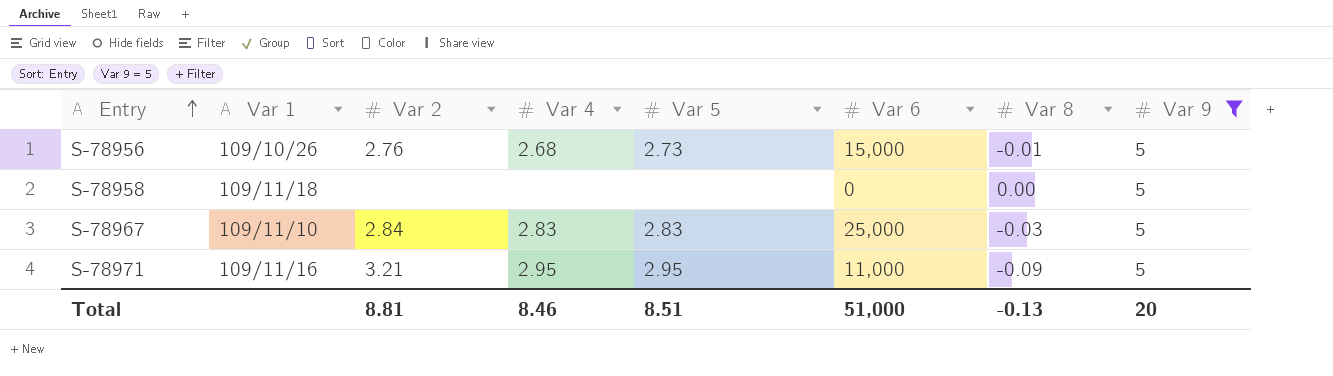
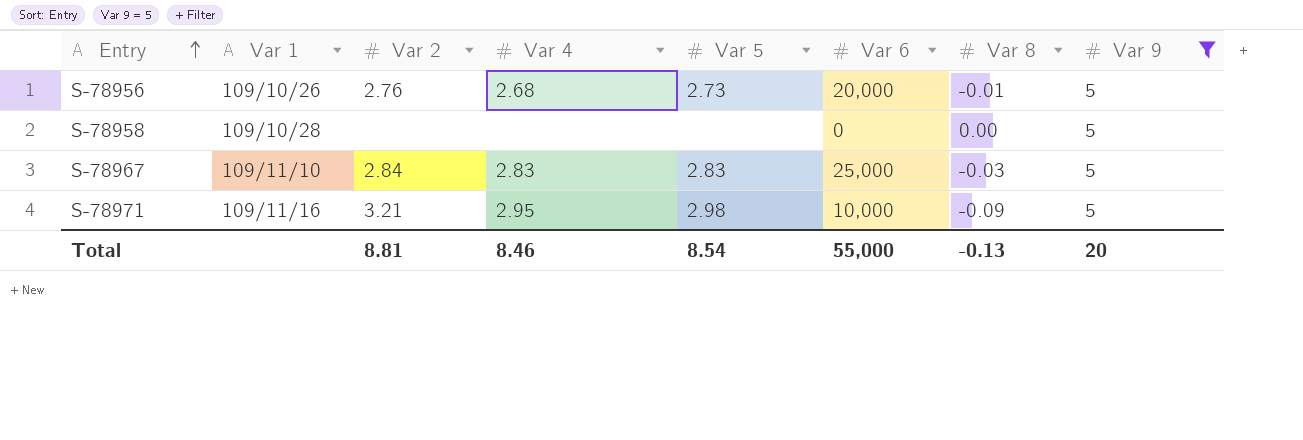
S-78956 | Var 6: 15,000 -> 20,000
S-78958 | Var 1: 109/11/18 -> 109/10/28
S-78971 | Var 5: 2.95 -> 2.98
S-78971 | Var 6: 11,000 -> 10,000
Total | Var 5: 8.51 -> 8.54
Total | Var 6: 51,000 -> 55,000

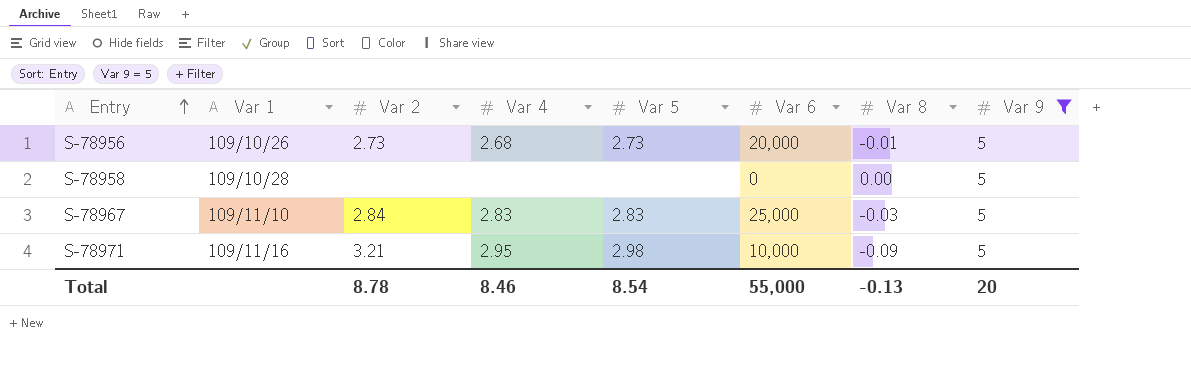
S-78956 | Var 2: 2.76 -> 2.73
Total | Var 2: 8.81 -> 8.78

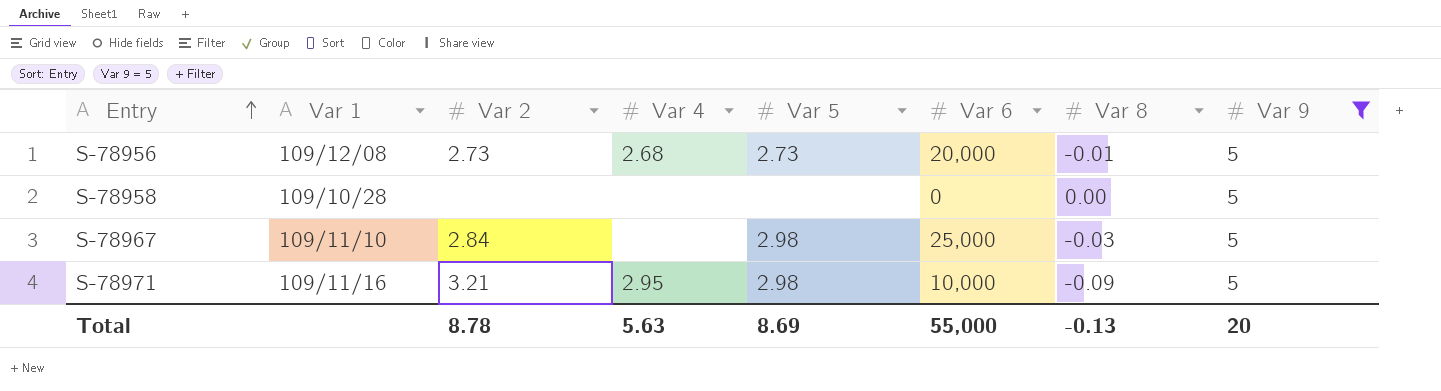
S-78956 | Var 1: 109/10/26 -> 109/12/08
S-78967 | Var 4: 2.83 -> none
S-78967 | Var 5: 2.83 -> 2.98
Total | Var 4: 8.46 -> 5.63
Total | Var 5: 8.54 -> 8.69

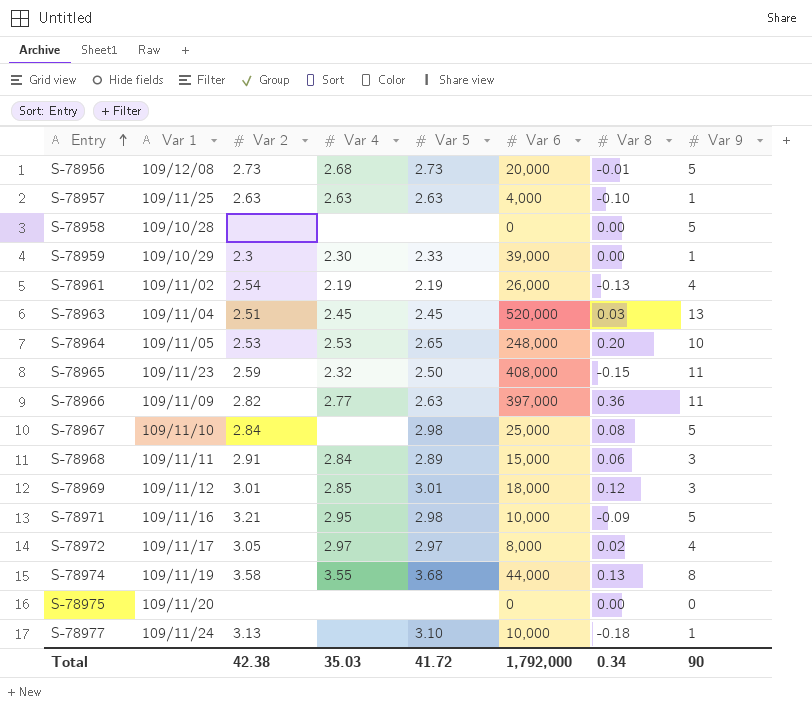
filter: Var 9 = 5 -> none
S-78967 | Var 8: -0.03 -> 0.08
Total | Var 2: 8.78 -> 42.38
Total | Var 4: 5.63 -> 35.03
Total | Var 5: 8.69 -> 41.72
Total | Var 6: 55,000 -> 1,792,000
Total | Var 8: -0.13 -> 0.34
Total | Var 9: 20 -> 90

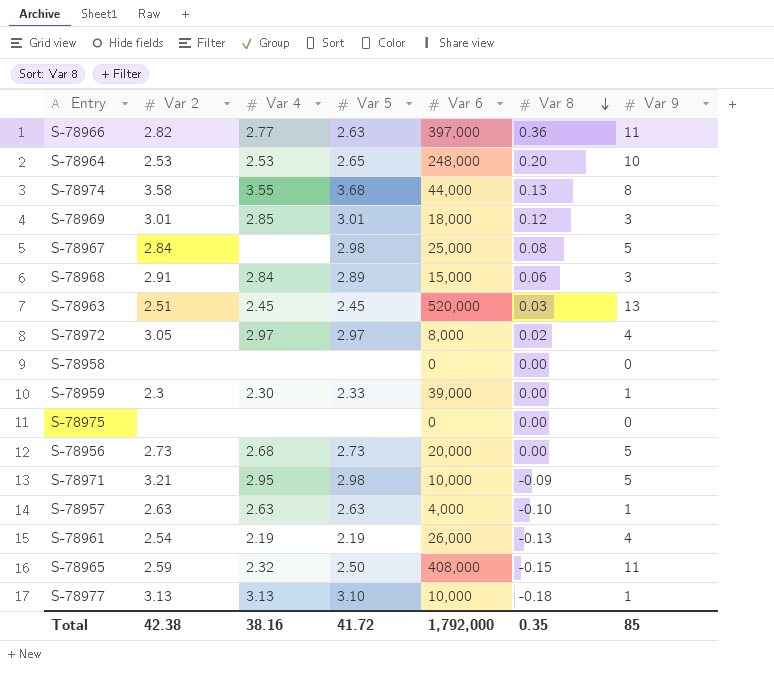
row order: Entry ascending -> Var 8 descending
column Var 1 | position: 2 -> none
S-78958 | Var 9: 5 -> 0
S-78956 | Var 8: -0.01 -> 0.00
S-78977 | Var 4: none -> 3.13
Total | Var 4: 35.03 -> 38.16
Total | Var 8: 0.34 -> 0.35
Total | Var 9: 90 -> 85

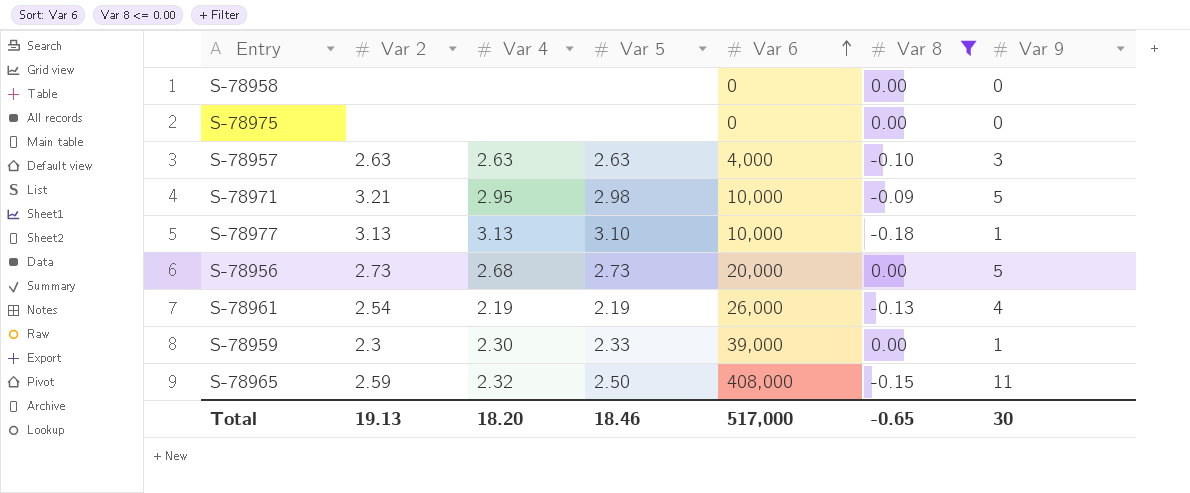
filter: none -> Var 8 <= 0.00
row order: Var 8 descending -> Var 6 ascending
S-78957 | Var 9: 1 -> 3
Total | Var 2: 42.38 -> 19.13
Total | Var 4: 38.16 -> 18.20
Total | Var 5: 41.72 -> 18.46
Total | Var 6: 1,792,000 -> 517,000
Total | Var 8: 0.35 -> -0.65
Total | Var 9: 85 -> 30

